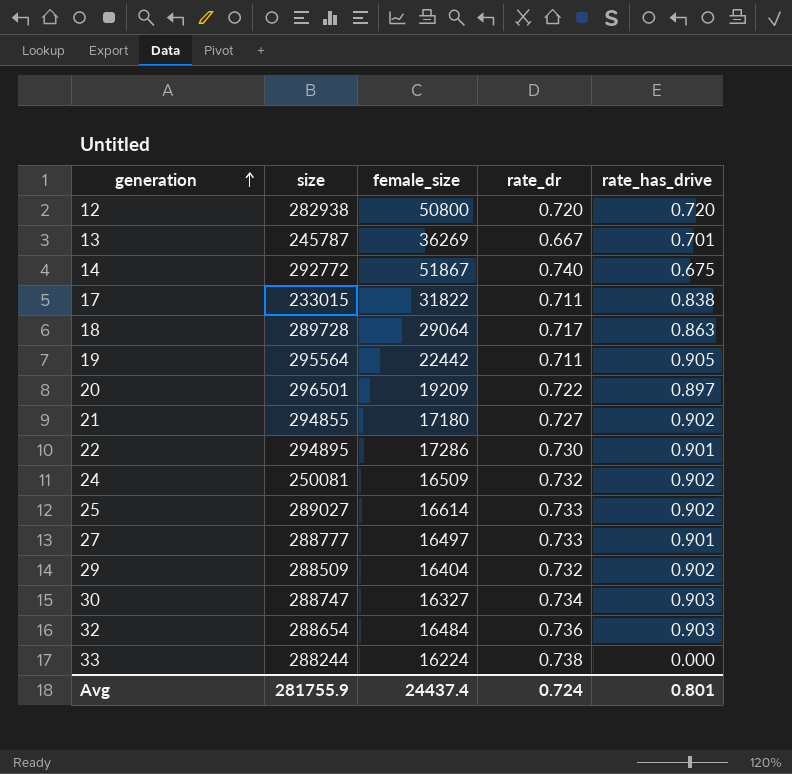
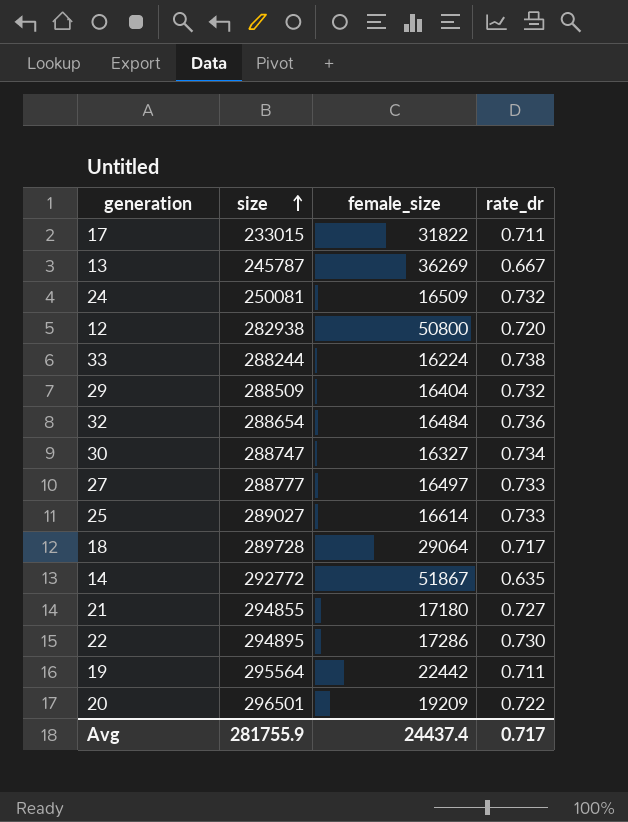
row order: generation ascending -> size ascending
column rate_has_drive | position: 5 -> none
14 | rate_dr: 0.740 -> 0.635
Avg | rate_dr: 0.724 -> 0.717

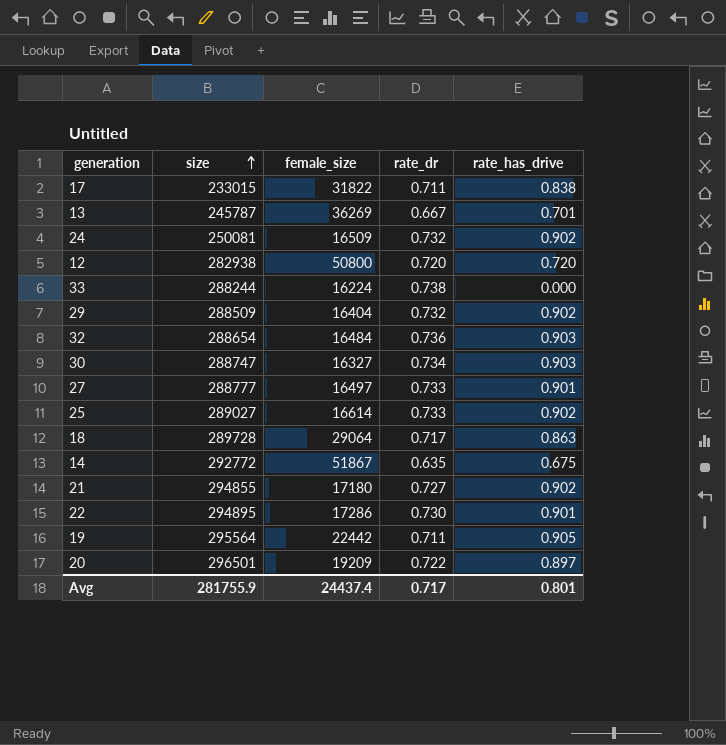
column rate_has_drive | position: none -> 5

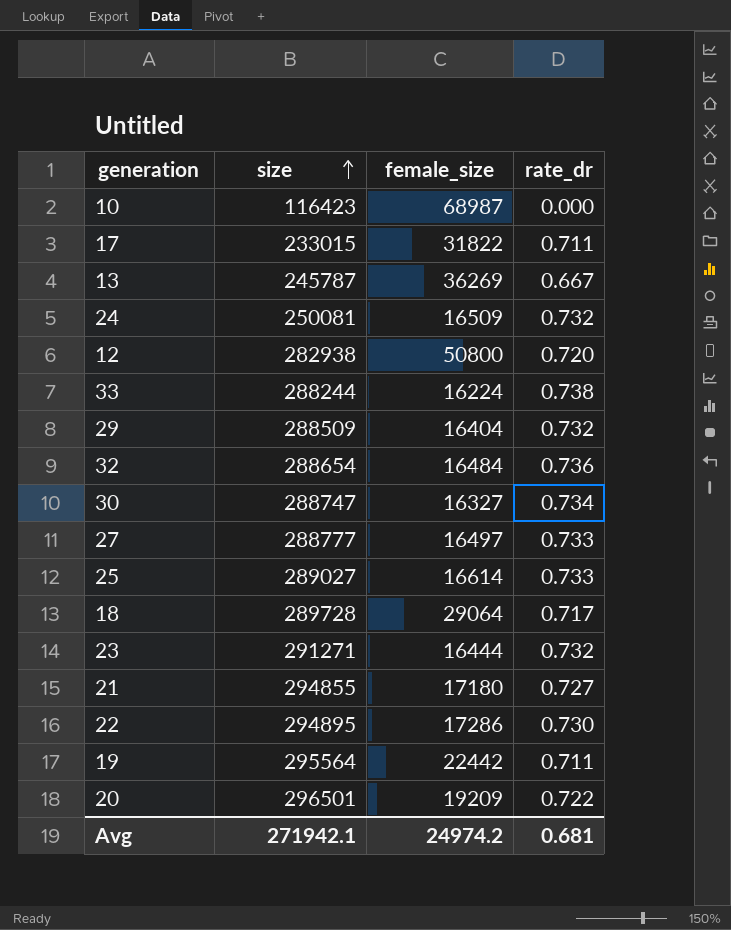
column rate_has_drive | position: 5 -> none
row 14: 292772 | 51867 | 0.635 | 0.675 -> none
row 10: none -> 116423 | 68987 | 0.000
row 23: none -> 291271 | 16444 | 0.732
Avg | size: 281755.9 -> 271942.1
Avg | female_size: 24437.4 -> 24974.2
Avg | rate_dr: 0.717 -> 0.681

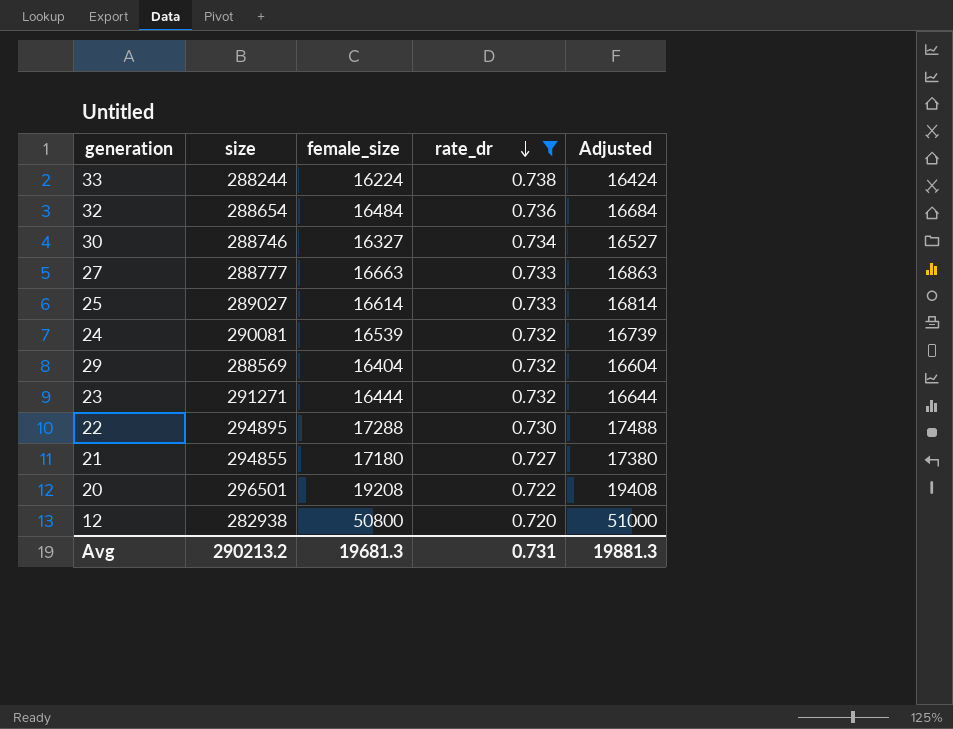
filter: none -> rate_dr >= 0.720
row order: size ascending -> rate_dr descending
column Adjusted | formula: none -> [female_size] + 200
30 | size: 288747 -> 288746
27 | female_size: 16497 -> 16663
24 | size: 250081 -> 290081
24 | female_size: 16509 -> 16539
29 | size: 288509 -> 288569
22 | female_size: 17286 -> 17288
20 | female_size: 19209 -> 19208
Avg | size: 271942.1 -> 290213.2
Avg | female_size: 24974.2 -> 19681.3
Avg | rate_dr: 0.681 -> 0.731

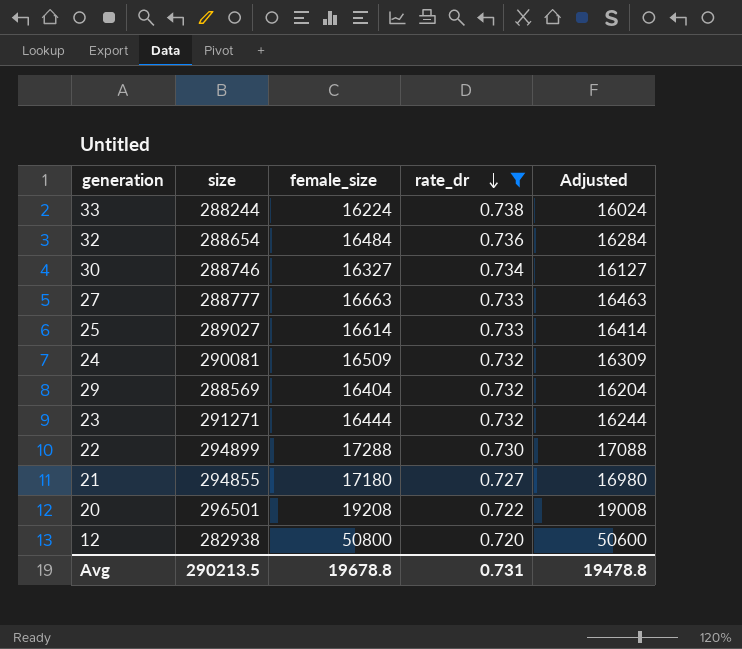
column Adjusted | formula: [female_size] + 200 -> [female_size] - 200
24 | female_size: 16539 -> 16509
22 | size: 294895 -> 294899
Avg | size: 290213.2 -> 290213.5
Avg | female_size: 19681.3 -> 19678.8
Avg | Adjusted: 19881.3 -> 19478.8

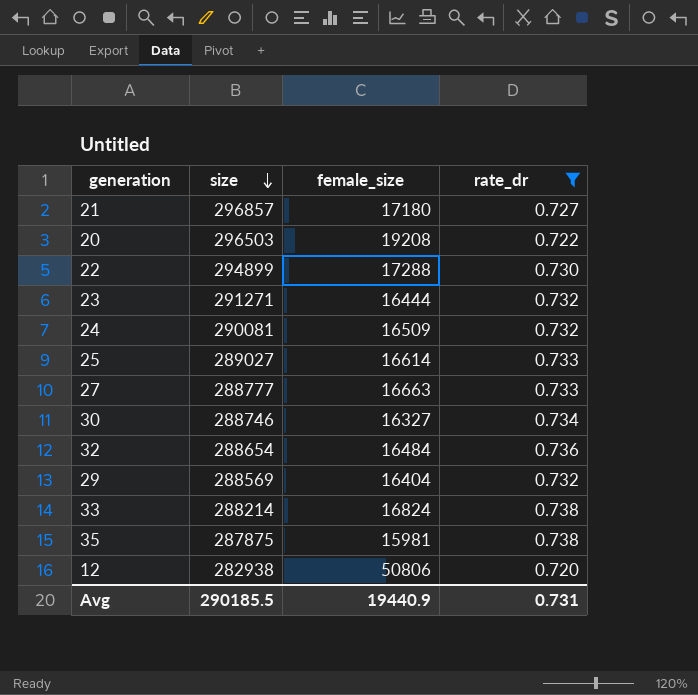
row order: rate_dr descending -> size descending
column Adjusted | formula: [female_size] - 200 -> none
21 | size: 294855 -> 296857
20 | size: 296501 -> 296503
33 | size: 288244 -> 288214
33 | female_size: 16224 -> 16824
row 35: none -> 287875 | 15981 | 0.738
12 | female_size: 50800 -> 50806
Avg | size: 290213.5 -> 290185.5
Avg | female_size: 19678.8 -> 19440.9

